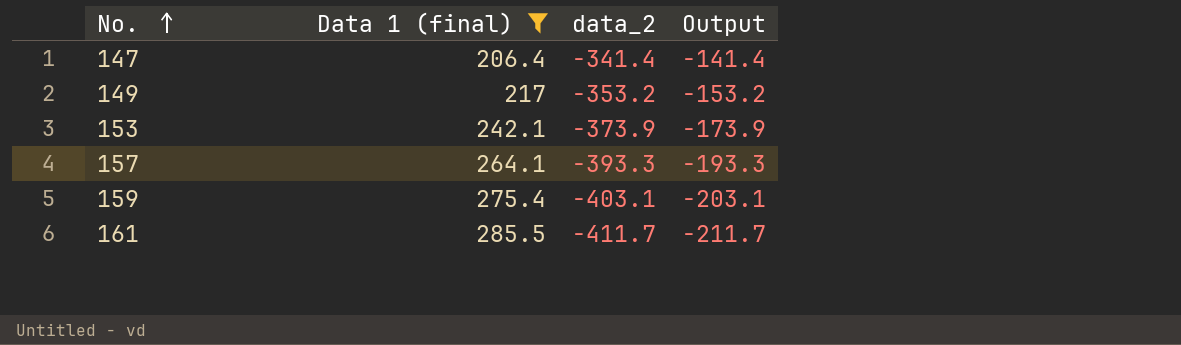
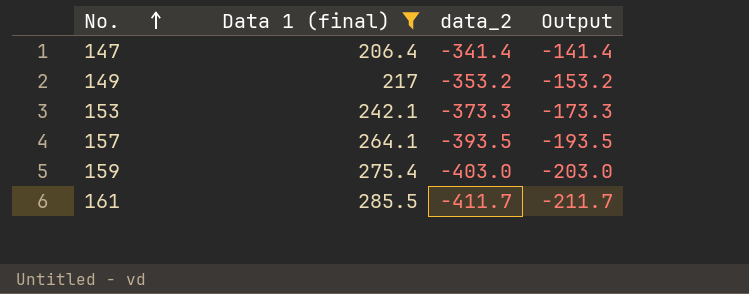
153 | data_2: -373.9 -> -373.3
153 | Output: -173.9 -> -173.3
157 | data_2: -393.3 -> -393.5
157 | Output: -193.3 -> -193.5
159 | data_2: -403.1 -> -403.0
159 | Output: -203.1 -> -203.0

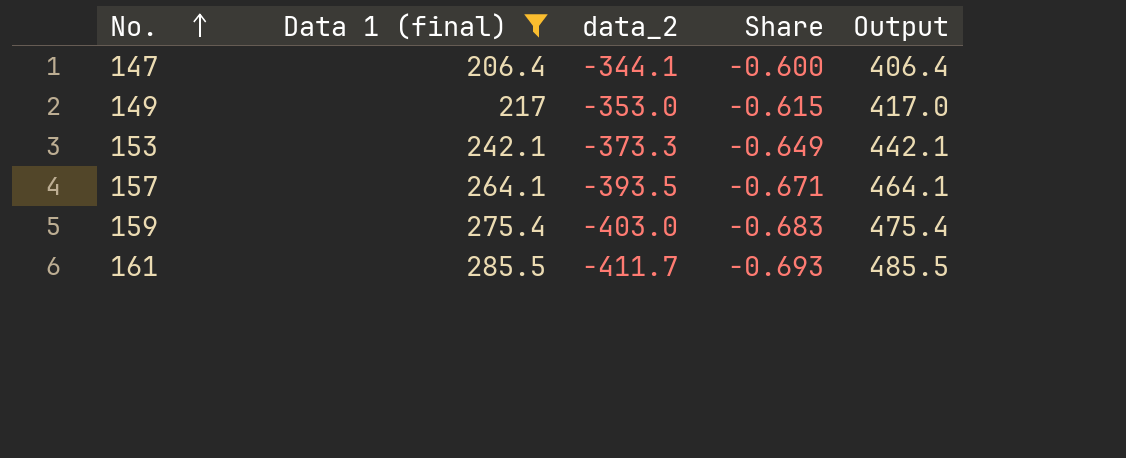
column Share | formula: none -> [Data 1 (final)] / [data_2]
column Output | formula: [data_2] + 200 -> [Data 1 (final)] + 200
147 | data_2: -341.4 -> -344.1
149 | data_2: -353.2 -> -353.0

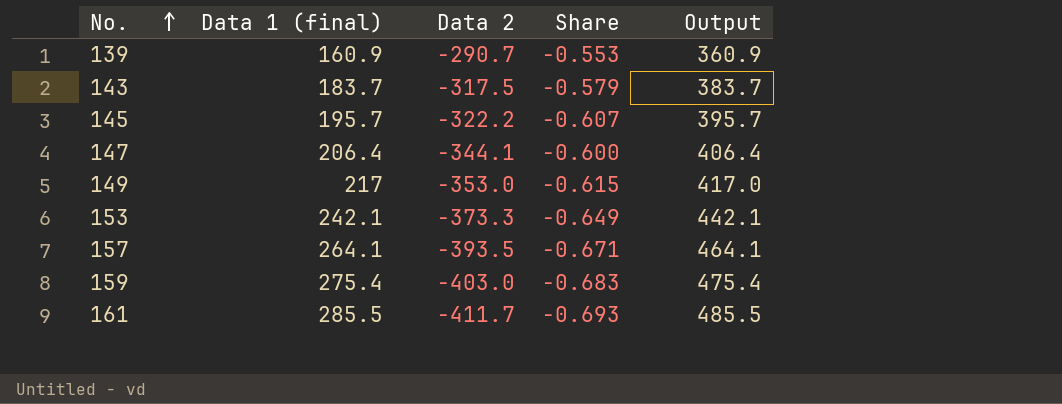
filter: Data 1 (final) >= 206.4 -> none
column name: data_2 -> Data 2

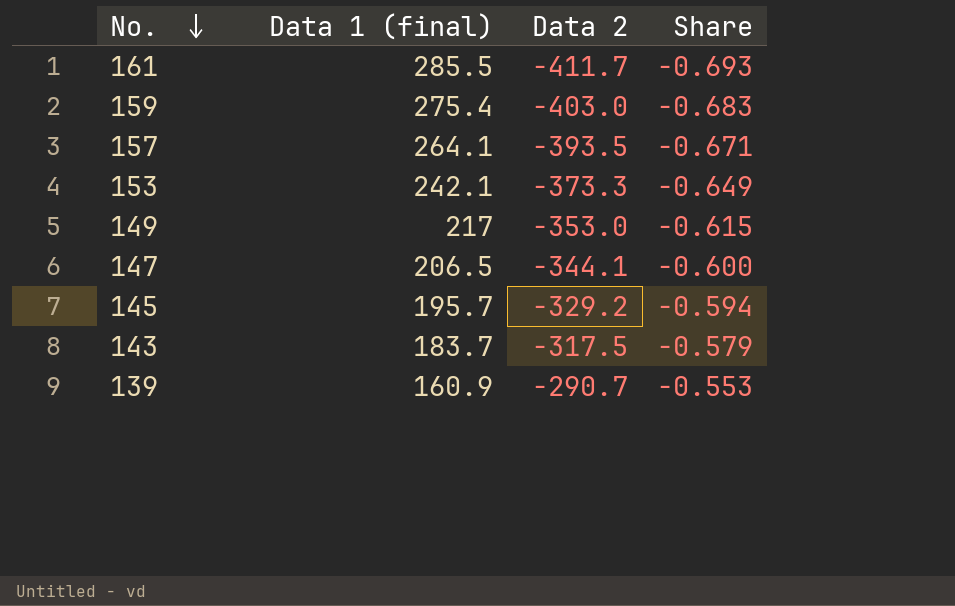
row order: No. ascending -> No. descending
column Output | formula: [Data 1 (final)] + 200 -> none
147 | Data 1 (final): 206.4 -> 206.5
145 | Data 2: -322.2 -> -329.2
145 | Share: -0.607 -> -0.594

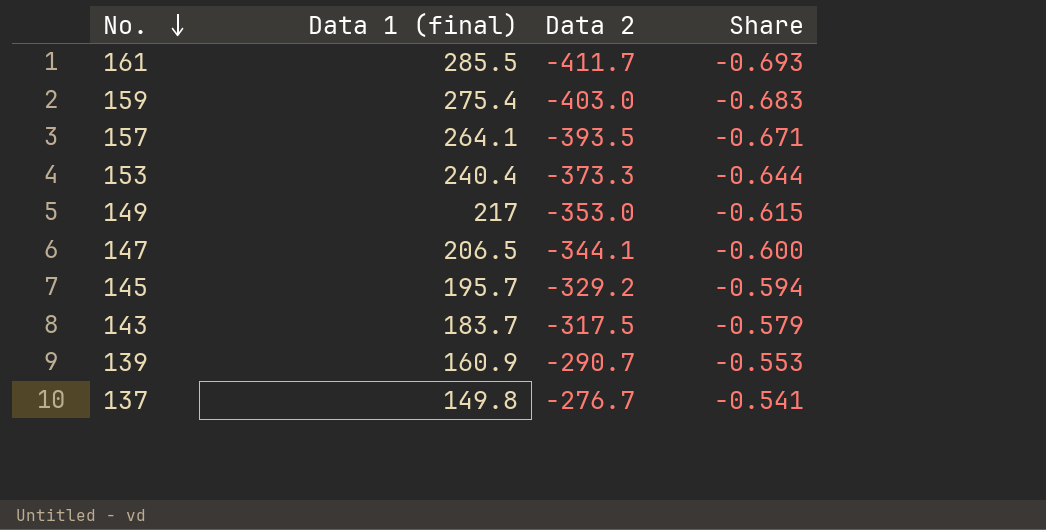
153 | Data 1 (final): 242.1 -> 240.4
153 | Share: -0.649 -> -0.644
row 137: none -> 149.8 | -276.7 | -0.541

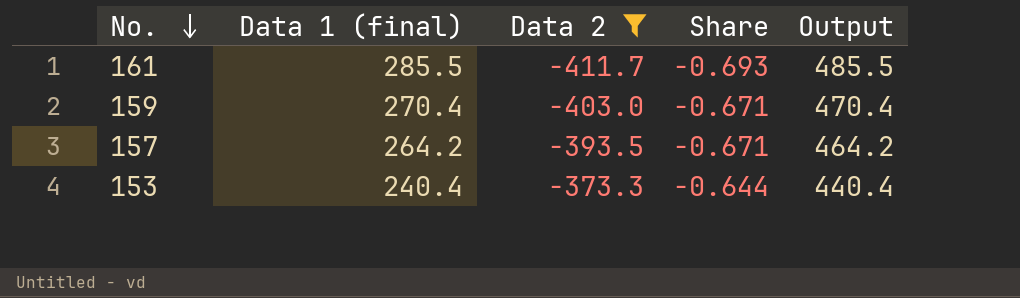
filter: none -> Data 2 <= -373.3
column Output | formula: none -> [Data 1 (final)] + 200
159 | Data 1 (final): 275.4 -> 270.4
159 | Share: -0.683 -> -0.671
157 | Data 1 (final): 264.1 -> 264.2

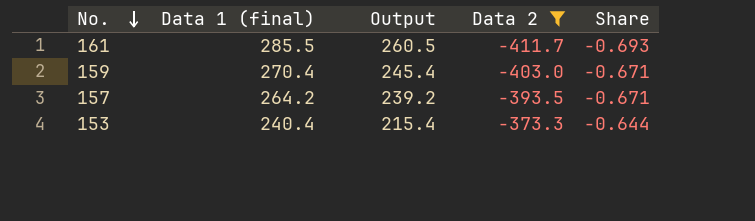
column Output | formula: [Data 1 (final)] + 200 -> [Data 1 (final)] - 25
column Output | position: 5 -> 3

